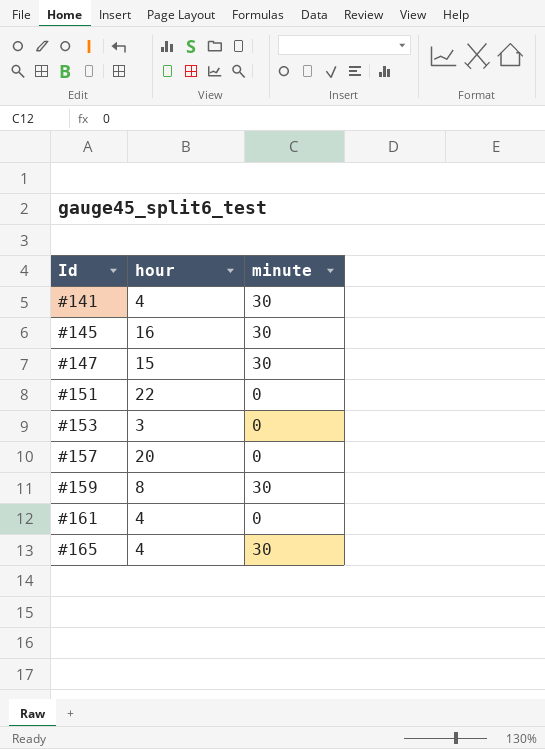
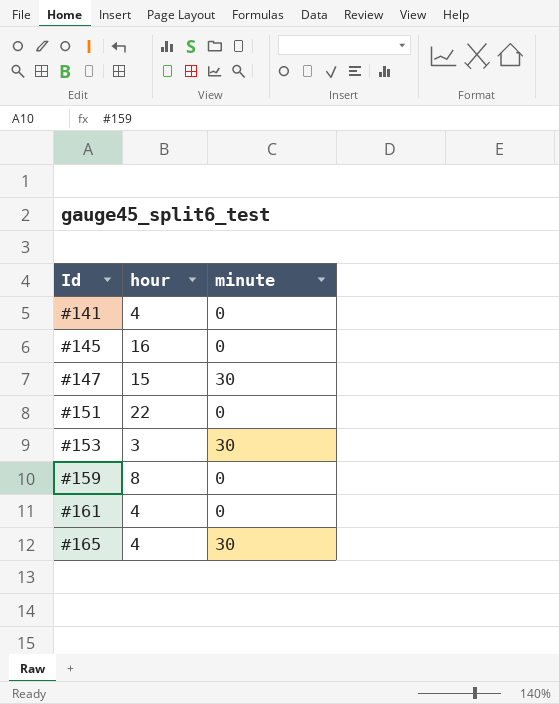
row #157: 20 | 0 -> none
#141 | minute: 30 -> 0
#145 | minute: 30 -> 0
#153 | minute: 0 -> 30
#159 | minute: 30 -> 0

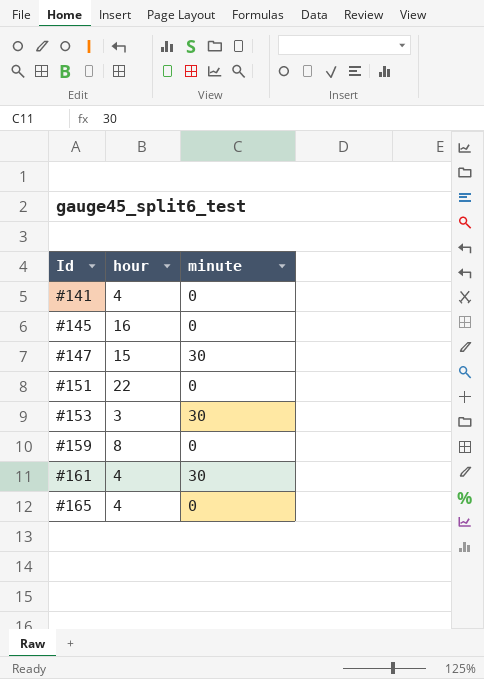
#161 | minute: 0 -> 30
#165 | minute: 30 -> 0

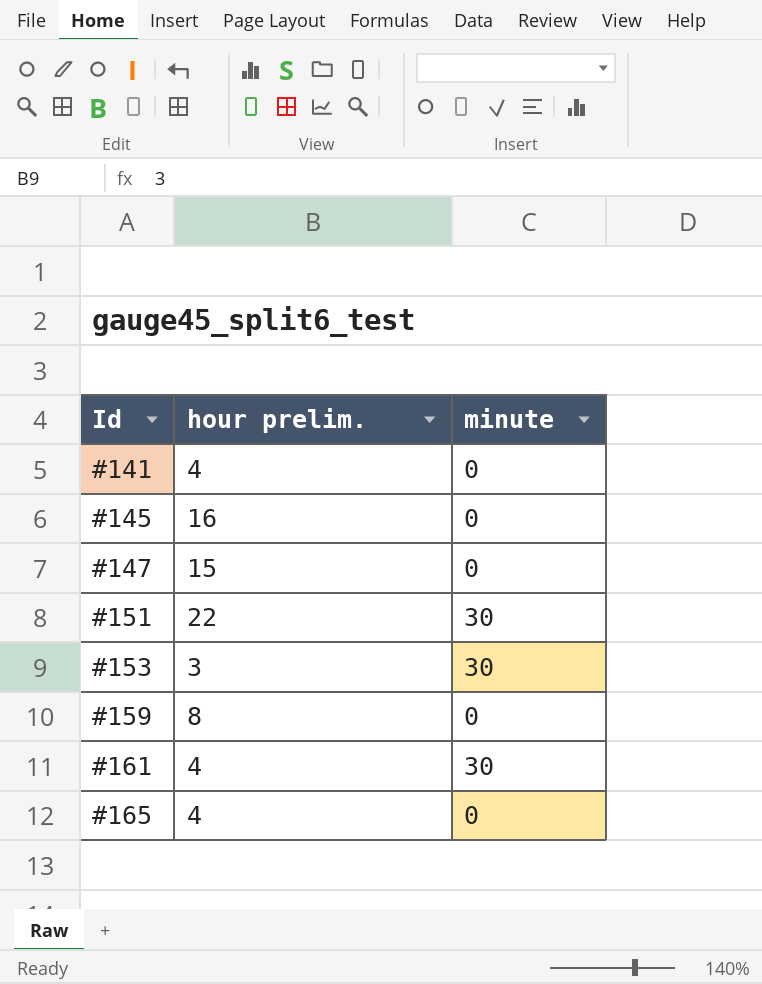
column name: hour -> hour prelim.
#147 | minute: 30 -> 0
#151 | minute: 0 -> 30

